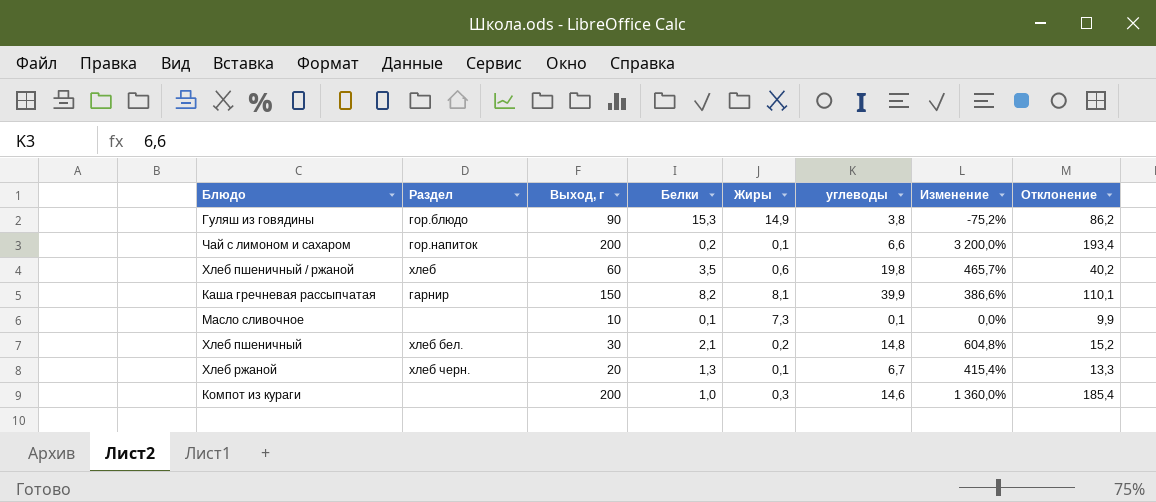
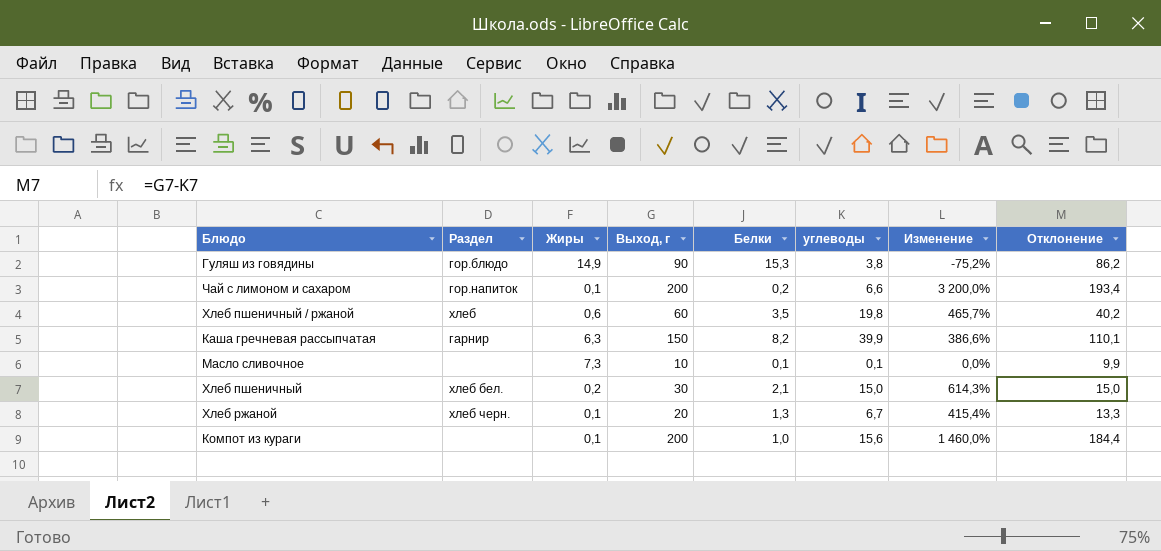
column Жиры | position: 5 -> 3
Каша гречневая рассыпчатая | Жиры: 8,1 -> 6,3
Хлеб пшеничный | углеводы: 14,8 -> 15,0
Хлеб пшеничный | Изменение: 604,8% -> 614,3%
Хлеб пшеничный | Отклонение: 15,2 -> 15,0
Компот из кураги | Жиры: 0,3 -> 0,1
Компот из кураги | углеводы: 14,6 -> 15,6
Компот из кураги | Изменение: 1 360,0% -> 1 460,0%
Компот из кураги | Отклонение: 185,4 -> 184,4

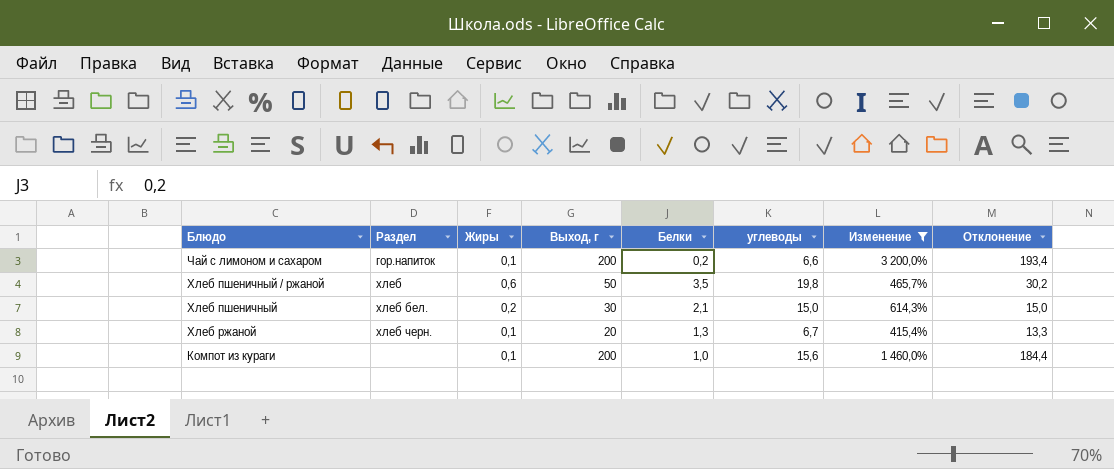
filter: none -> Изменение >= 415,4%
Хлеб пшеничный / ржаной | Выход, г: 60 -> 50
Хлеб пшеничный / ржаной | Отклонение: 40,2 -> 30,2

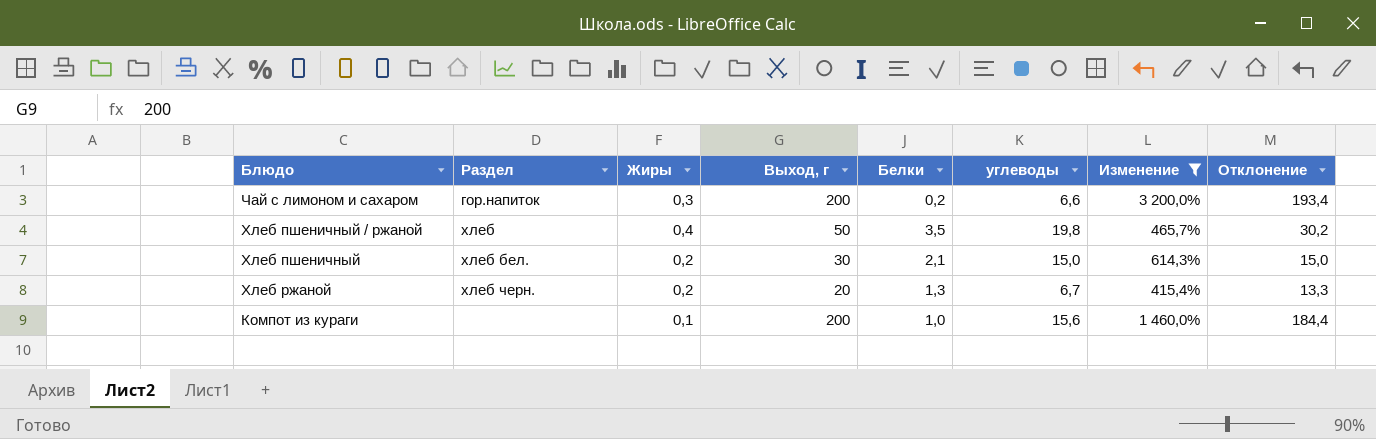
Чай с лимоном и сахаром | Жиры: 0,1 -> 0,3
Хлеб пшеничный / ржаной | Жиры: 0,6 -> 0,4
Хлеб ржаной | Жиры: 0,1 -> 0,2

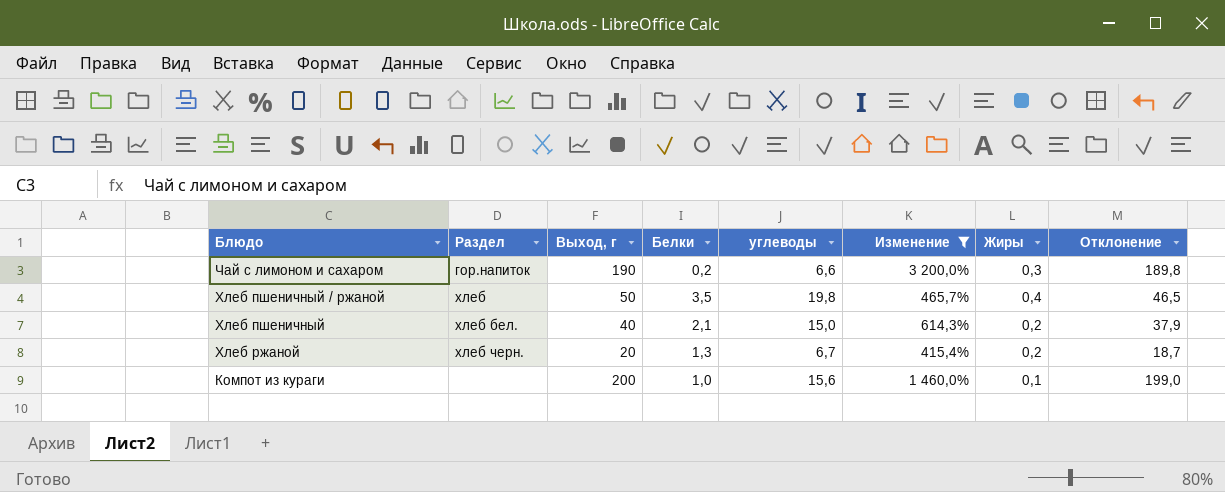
column Жиры | position: 3 -> 7
column Отклонение | formula: [Выход, г] - [углеводы] -> [Выход, г] - [Белки]
Чай с лимоном и сахаром | Выход, г: 200 -> 190
Хлеб пшеничный | Выход, г: 30 -> 40

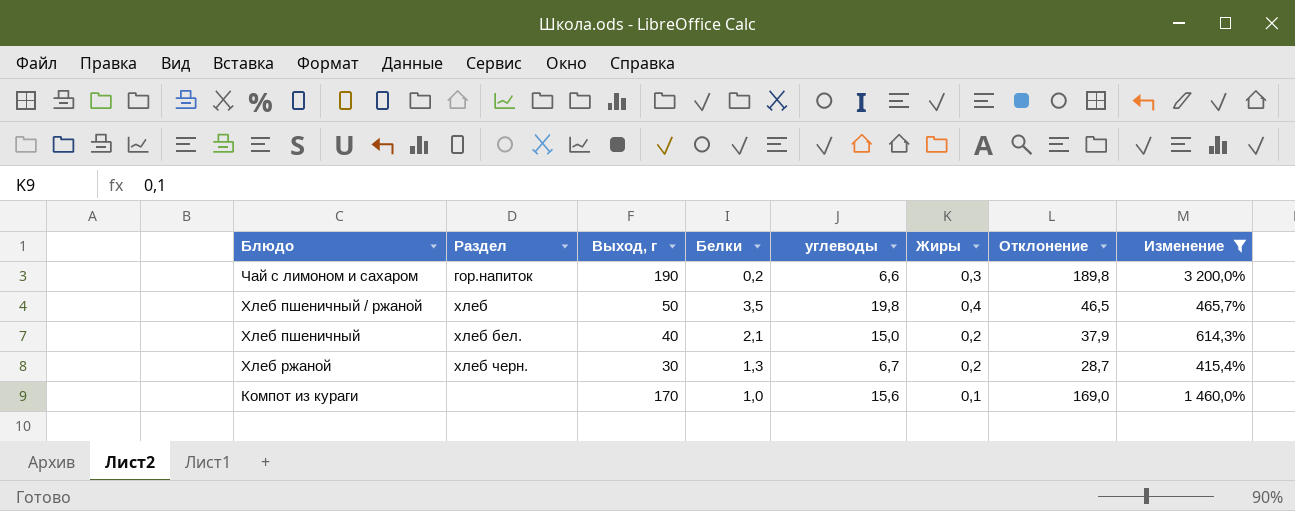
column Изменение | position: 6 -> 8
Хлеб ржаной | Выход, г: 20 -> 30
Хлеб ржаной | Отклонение: 18,7 -> 28,7
Компот из кураги | Выход, г: 200 -> 170
Компот из кураги | Отклонение: 199,0 -> 169,0

